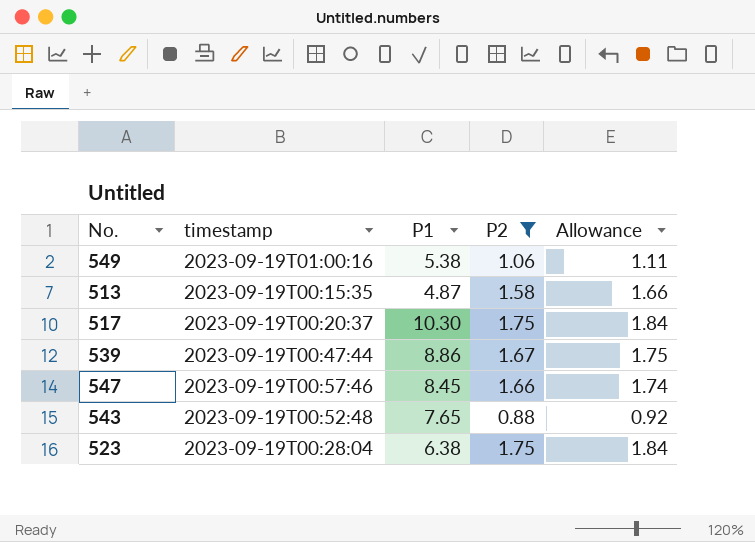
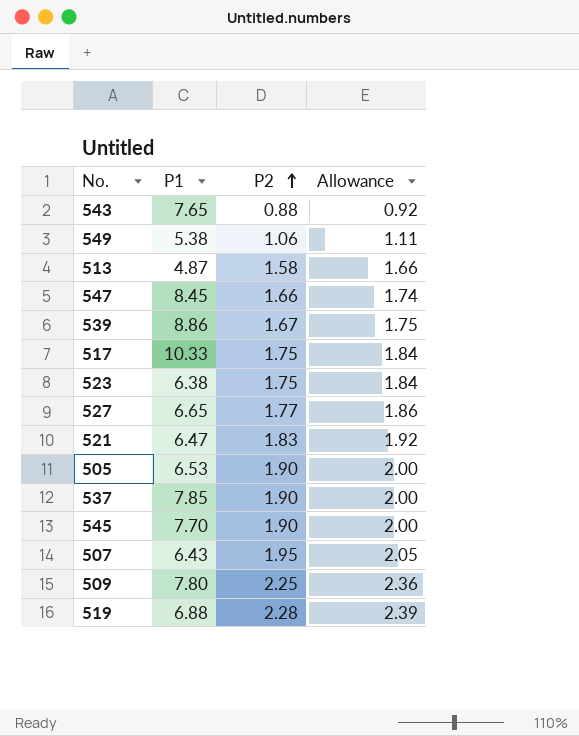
filter: P2 <= 1.75 -> none
row order: none -> P2 ascending
column timestamp | position: 2 -> none
517 | P1: 10.30 -> 10.33

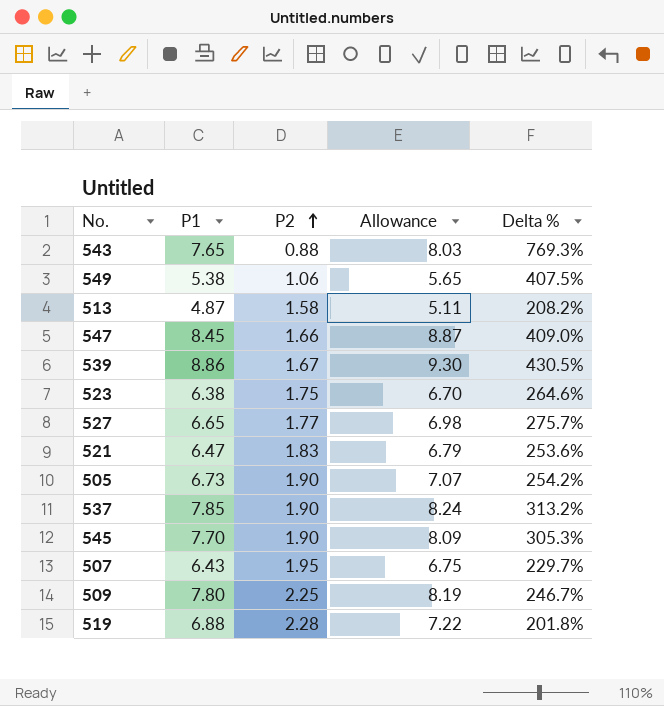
column Allowance | formula: [P2] * 1.05 -> [P1] * 1.05
column Delta % | formula: none -> ([P1] - [P2]) / [P2]
row 517: 10.33 | 1.75 | 1.84 -> none
505 | P1: 6.53 -> 6.73

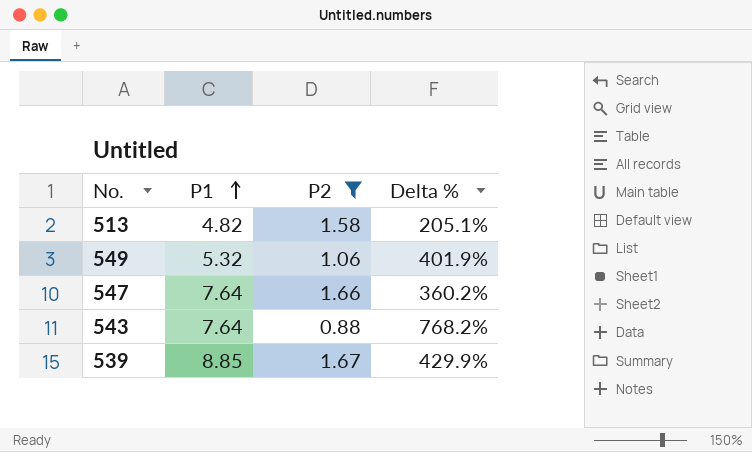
filter: none -> P2 <= 1.67
row order: P2 ascending -> P1 ascending
column Allowance | formula: [P1] * 1.05 -> none
513 | P1: 4.87 -> 4.82
513 | Delta %: 208.2% -> 205.1%
549 | P1: 5.38 -> 5.32
549 | Delta %: 407.5% -> 401.9%
547 | P1: 8.45 -> 7.64
547 | Delta %: 409.0% -> 360.2%
543 | P1: 7.65 -> 7.64
543 | Delta %: 769.3% -> 768.2%
539 | P1: 8.86 -> 8.85
539 | Delta %: 430.5% -> 429.9%

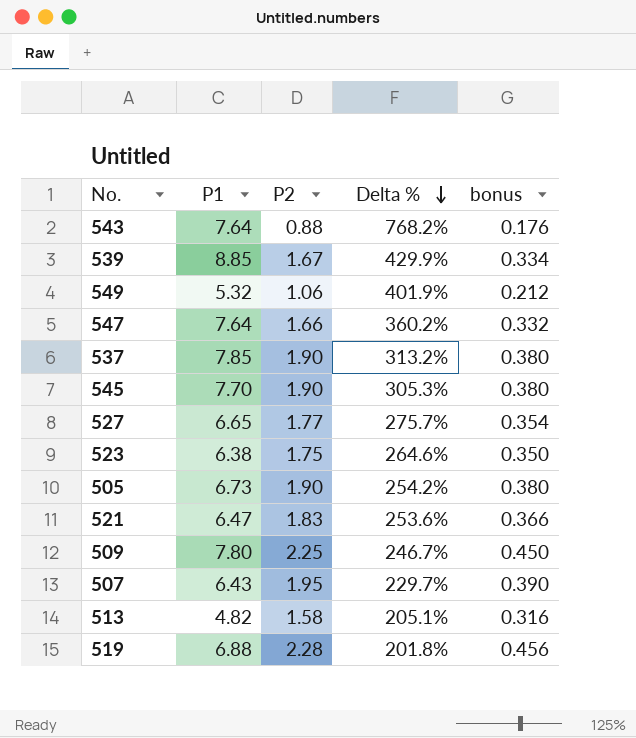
filter: P2 <= 1.67 -> none
row order: P1 ascending -> Delta % descending
column bonus | formula: none -> [P2] * 0.2

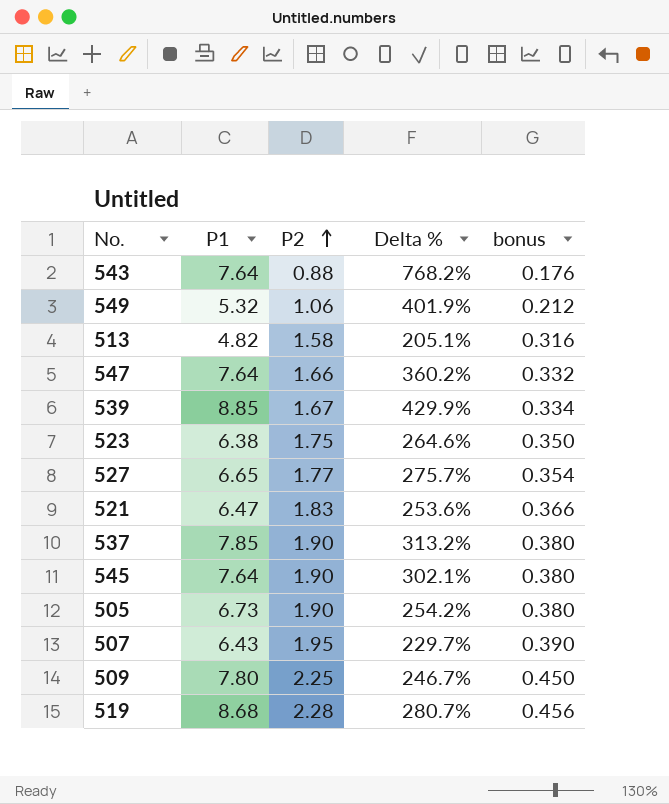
row order: Delta % descending -> P2 ascending
545 | P1: 7.70 -> 7.64
545 | Delta %: 305.3% -> 302.1%
519 | P1: 6.88 -> 8.68
519 | Delta %: 201.8% -> 280.7%

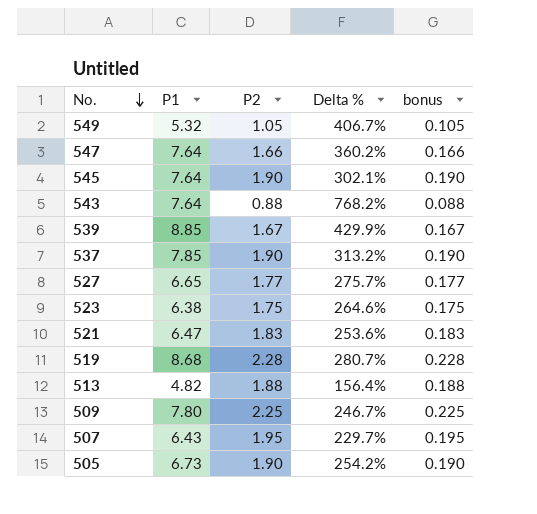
row order: P2 ascending -> No. descending
column bonus | formula: [P2] * 0.2 -> [P2] * 0.1
549 | P2: 1.06 -> 1.05
549 | Delta %: 401.9% -> 406.7%
513 | P2: 1.58 -> 1.88
513 | Delta %: 205.1% -> 156.4%

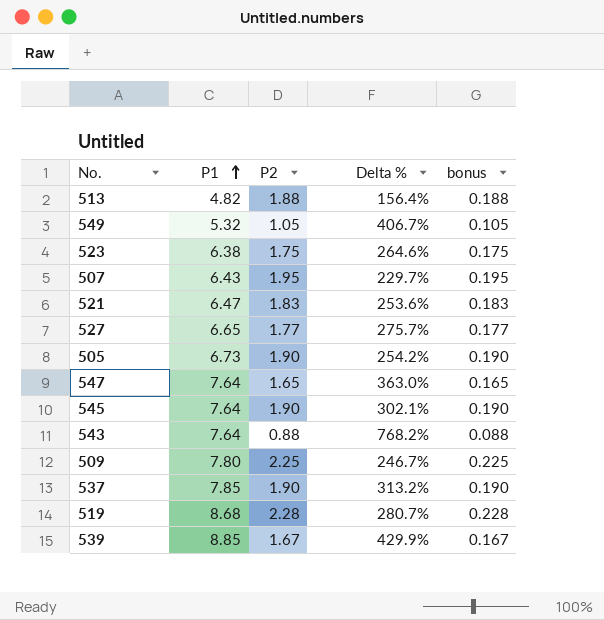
row order: No. descending -> P1 ascending
547 | P2: 1.66 -> 1.65
547 | Delta %: 360.2% -> 363.0%
547 | bonus: 0.166 -> 0.165

